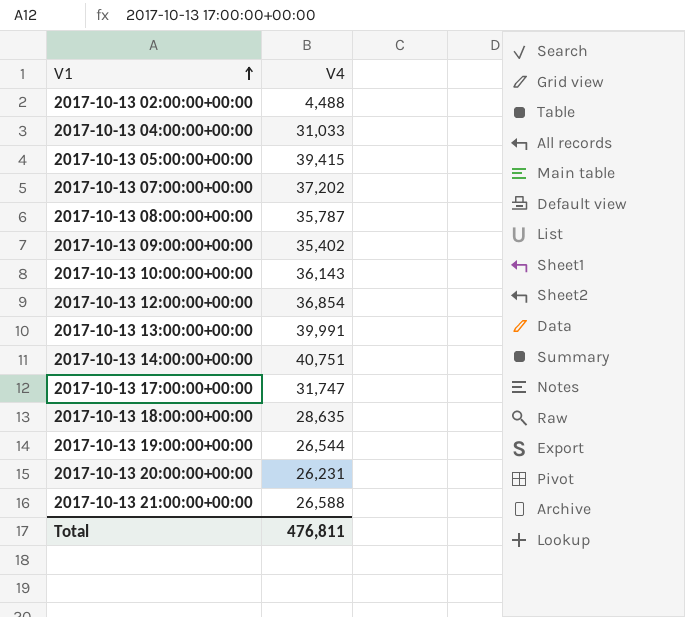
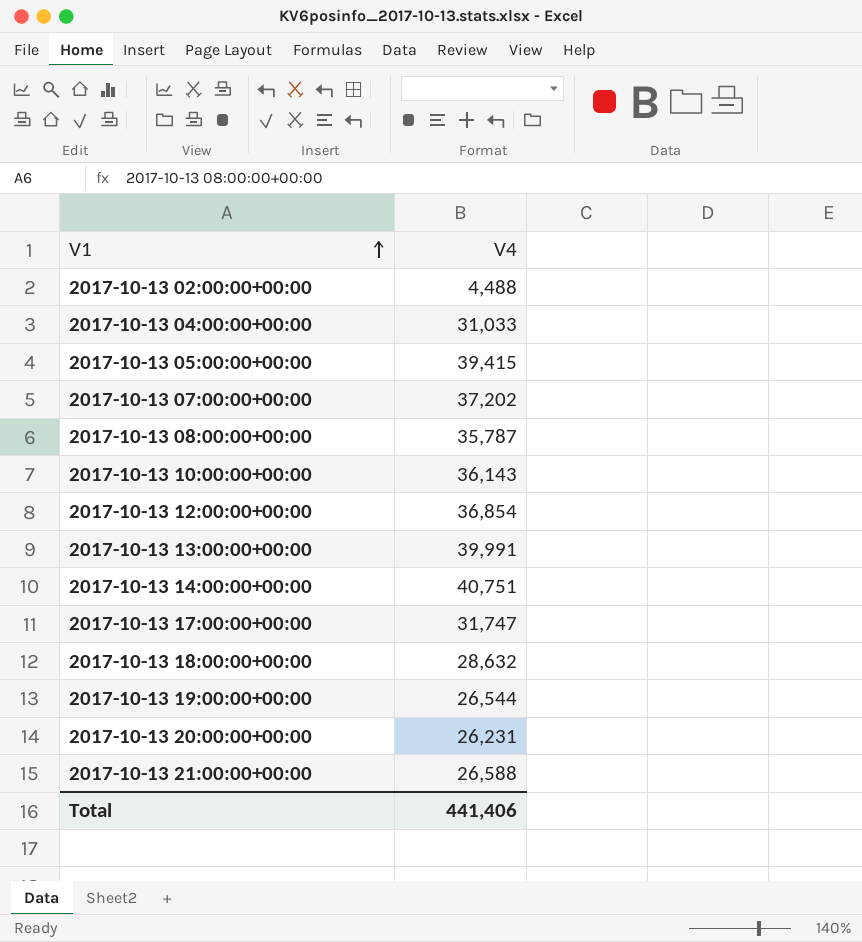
row 2017-10-13 09:00:00+00:00: 35,402 -> none
2017-10-13 18:00:00+00:00 | V4: 28,635 -> 28,632
Total | V4: 476,811 -> 441,406

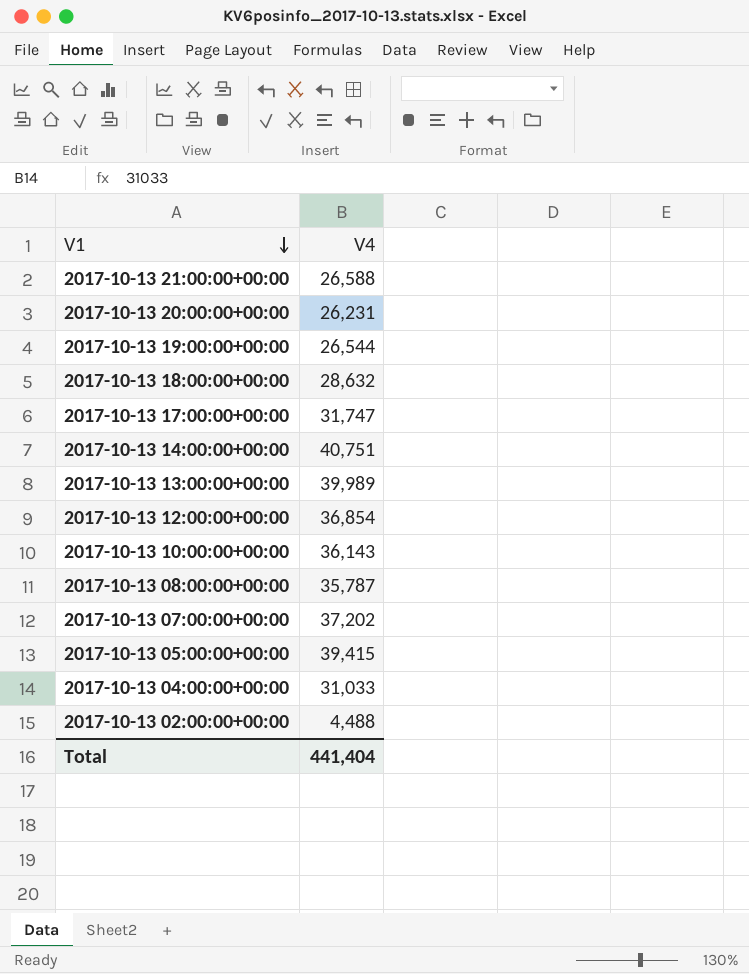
row order: V1 ascending -> V1 descending
2017-10-13 13:00:00+00:00 | V4: 39,991 -> 39,989
Total | V4: 441,406 -> 441,404

